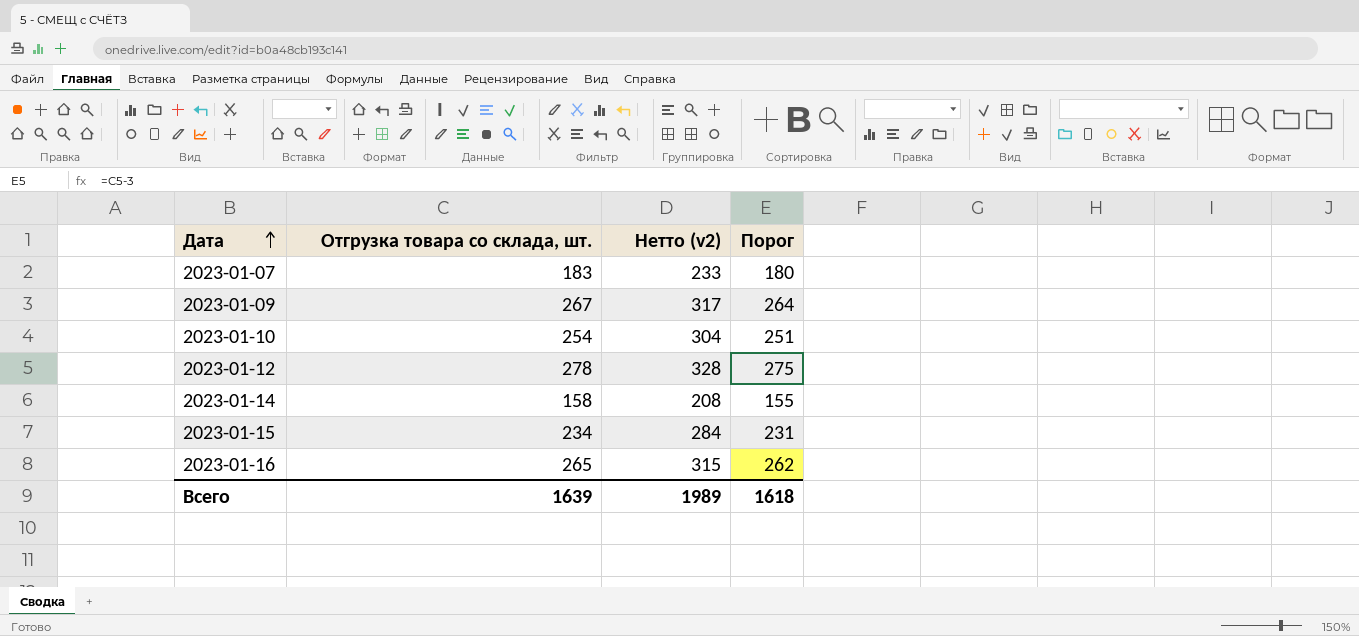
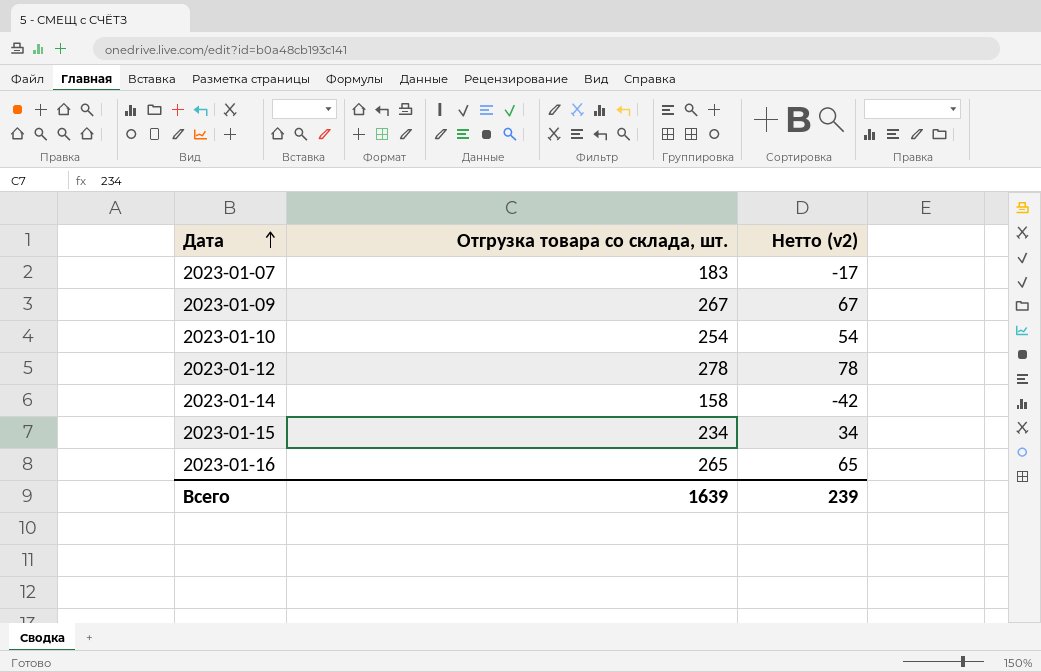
column Порог | formula: [Отгрузка товара со склада, шт.] - 3 -> none
column Нетто (v2) | formula: [Отгрузка товара со склада, шт.] + 50 -> [Отгрузка товара со склада, шт.] - 200
Всего | Нетто (v2): 1989 -> 239

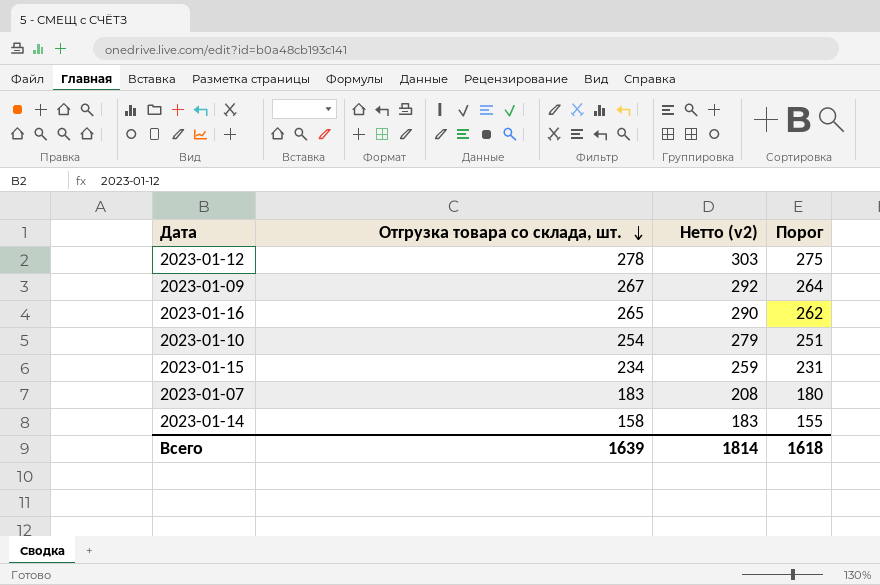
row order: Дата ascending -> Отгрузка товара со склада, шт. descending
column Нетто (v2) | formula: [Отгрузка товара со склада, шт.] - 200 -> [Отгрузка товара со склада, шт.] + 25
column Порог | formula: none -> [Отгрузка товара со склада, шт.] - 3
Всего | Нетто (v2): 239 -> 1814

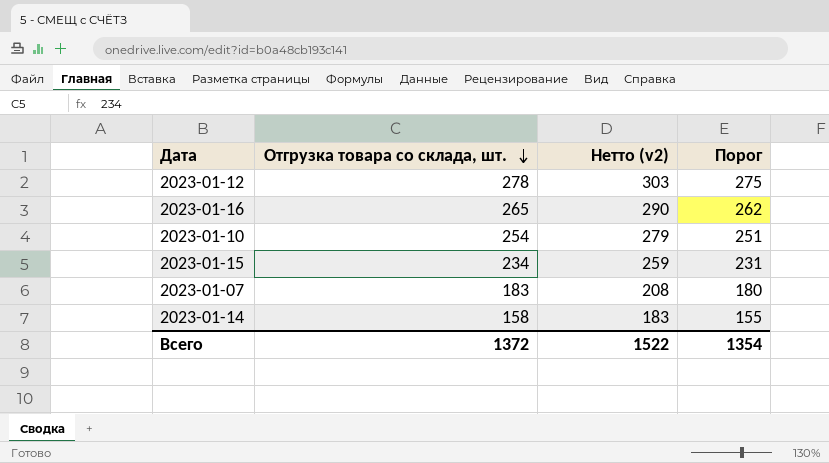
row 2023-01-09: 267 | 292 | 264 -> none
Всего | Отгрузка товара со склада, шт.: 1639 -> 1372
Всего | Нетто (v2): 1814 -> 1522
Всего | Порог: 1618 -> 1354

